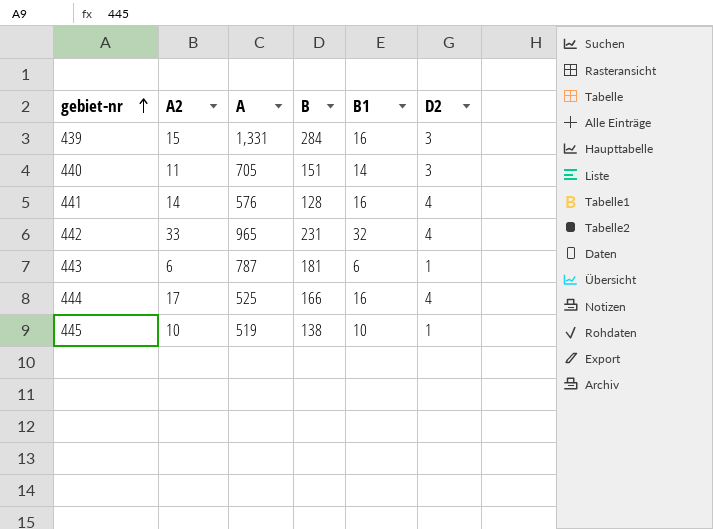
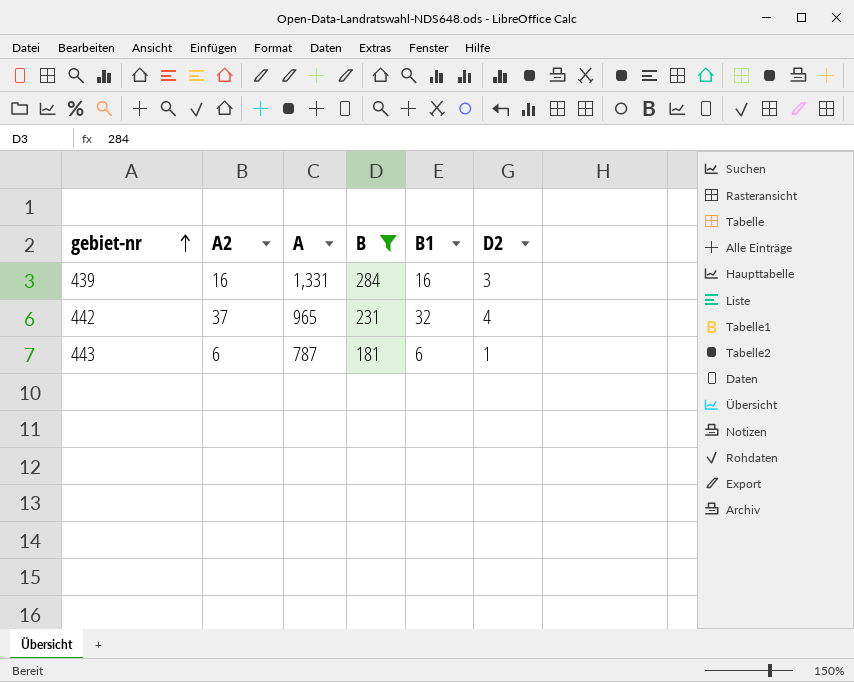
filter: none -> B >= 181
439 | A2: 15 -> 16
442 | A2: 33 -> 37

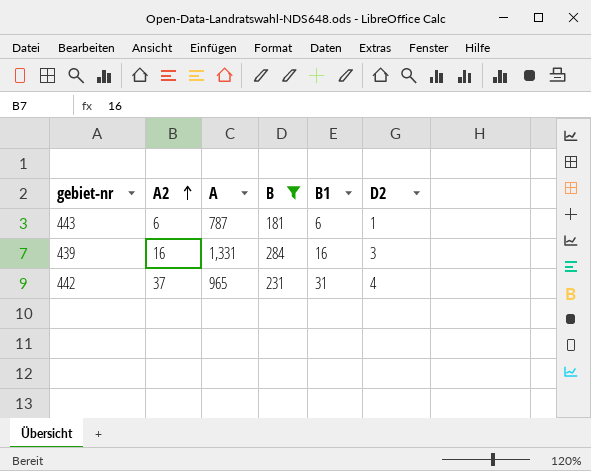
row order: gebiet-nr ascending -> A2 ascending
442 | B1: 32 -> 31

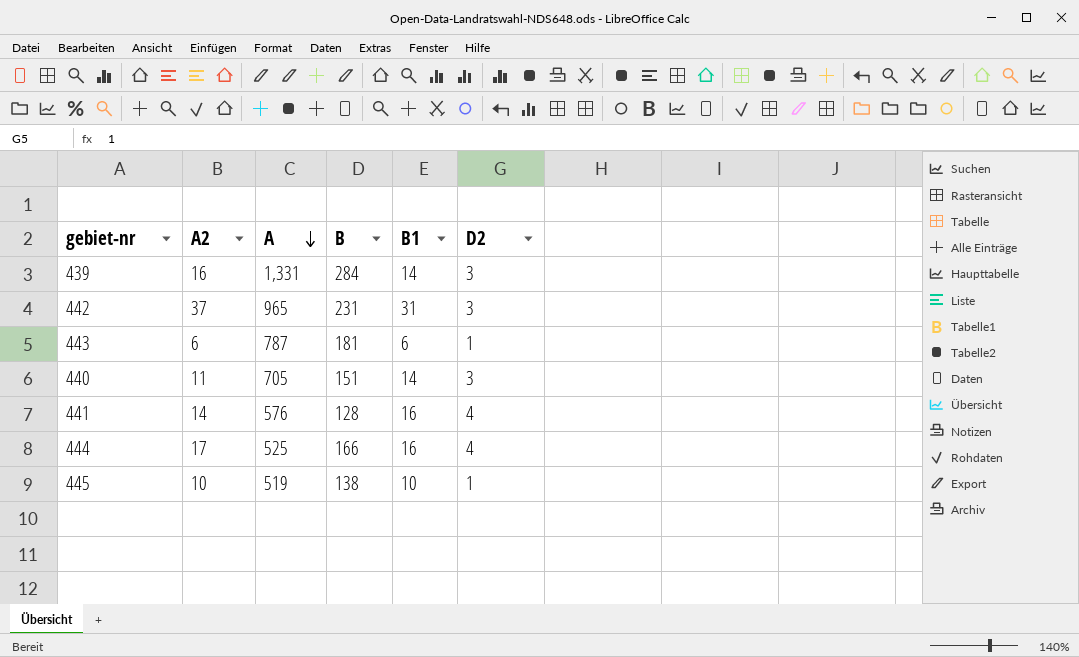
filter: B >= 181 -> none
row order: A2 ascending -> A descending
439 | B1: 16 -> 14
442 | D2: 4 -> 3

